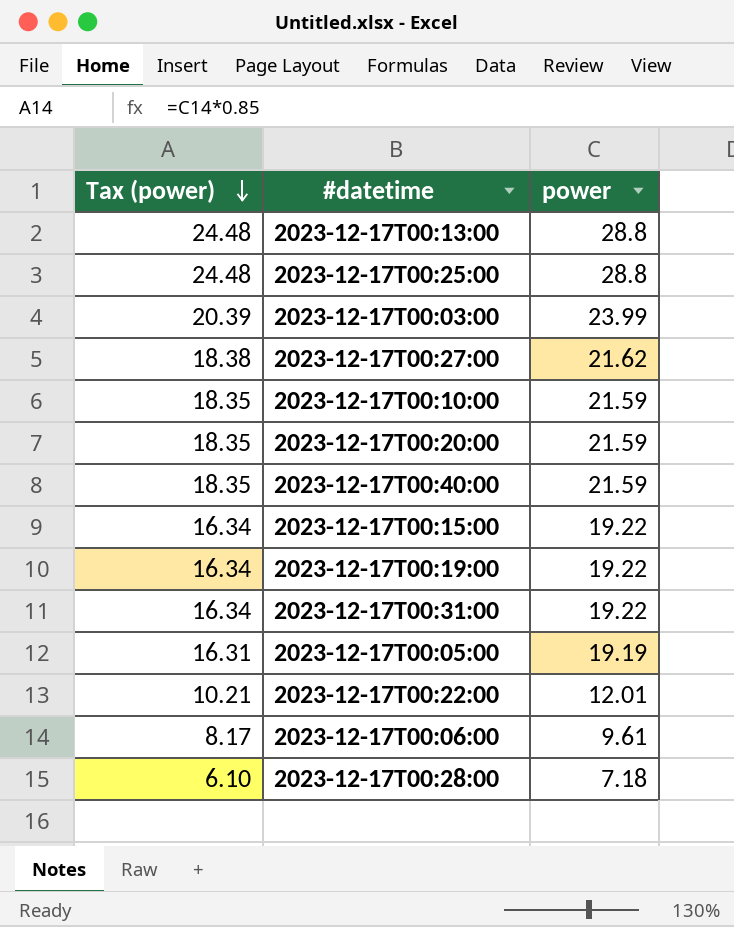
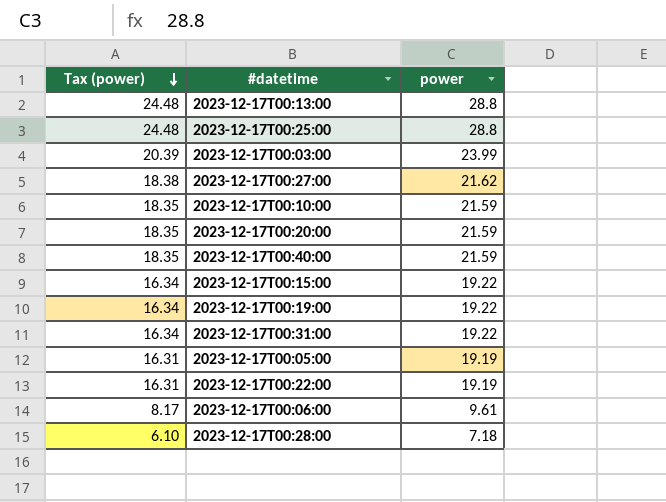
2023-12-17T00:22:00 | Tax (power): 10.21 -> 16.31
2023-12-17T00:22:00 | power: 12.01 -> 19.19

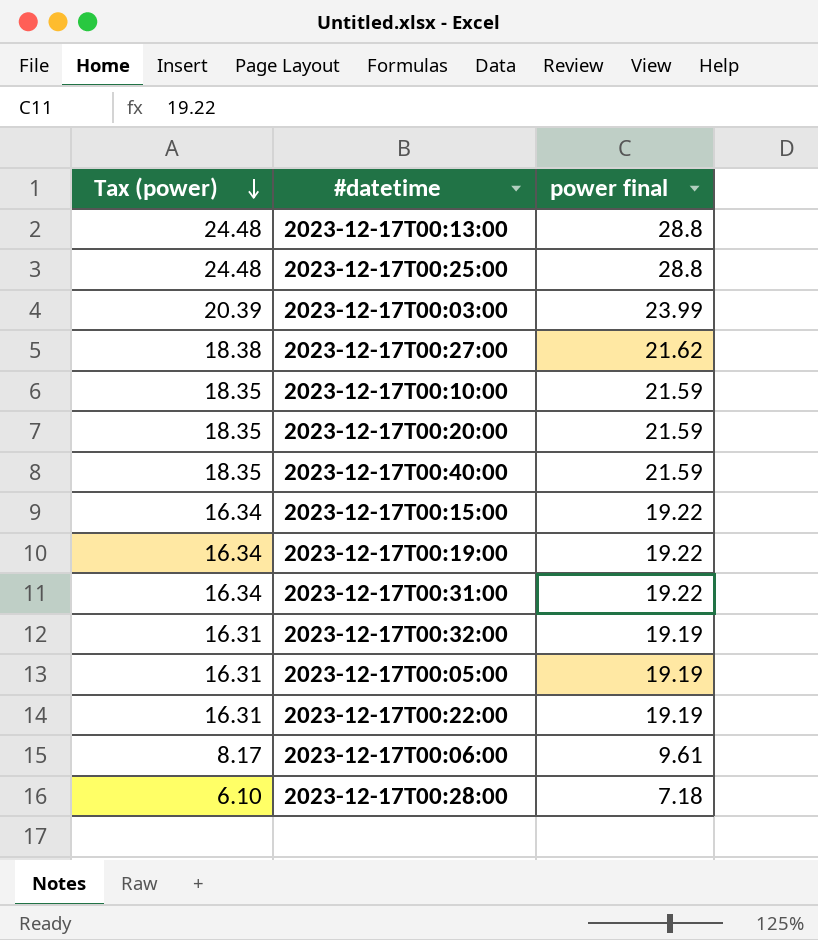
column name: power -> power final
row 2023-12-17T00:32:00: none -> 16.31 | 19.19

